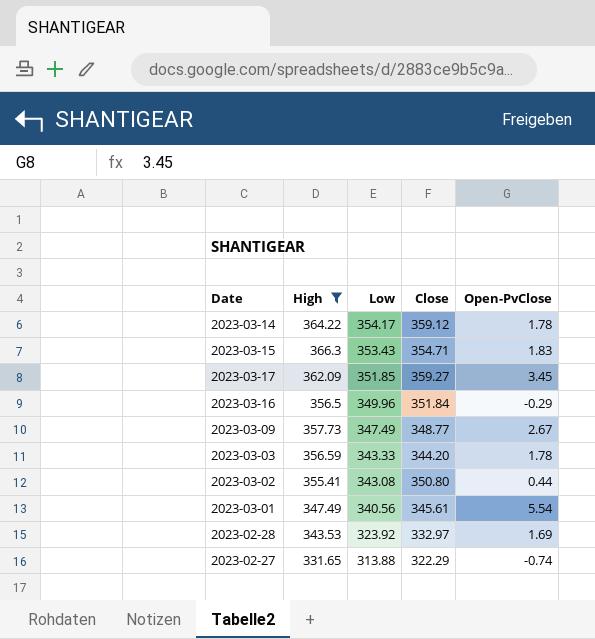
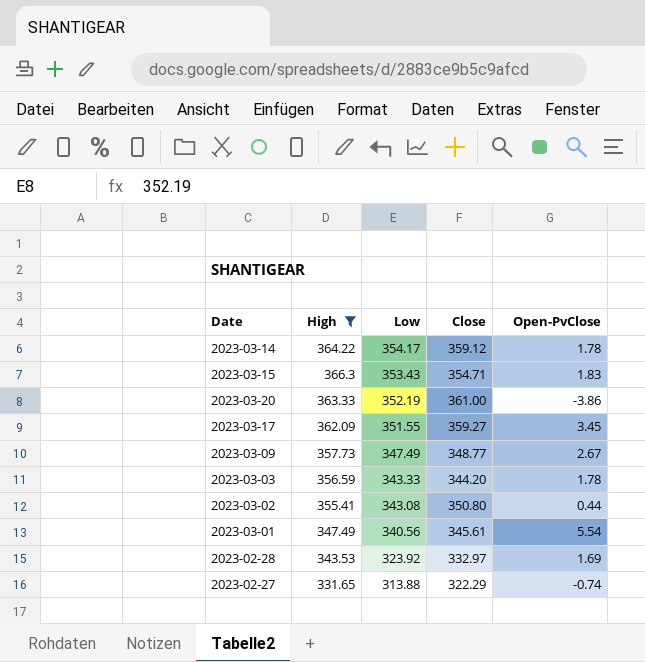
row 2023-03-16: 356.5 | 349.96 | 351.84 | -0.29 -> none
row 2023-03-20: none -> 363.33 | 352.19 | 361.00 | -3.86
2023-03-17 | Low: 351.85 -> 351.55

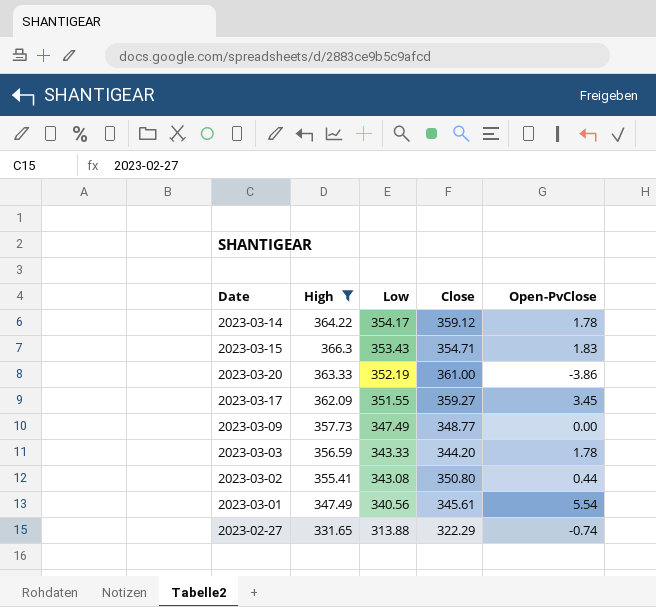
row 2023-02-28: 343.53 | 323.92 | 332.97 | 1.69 -> none
2023-03-09 | Open-PvClose: 2.67 -> 0.00

